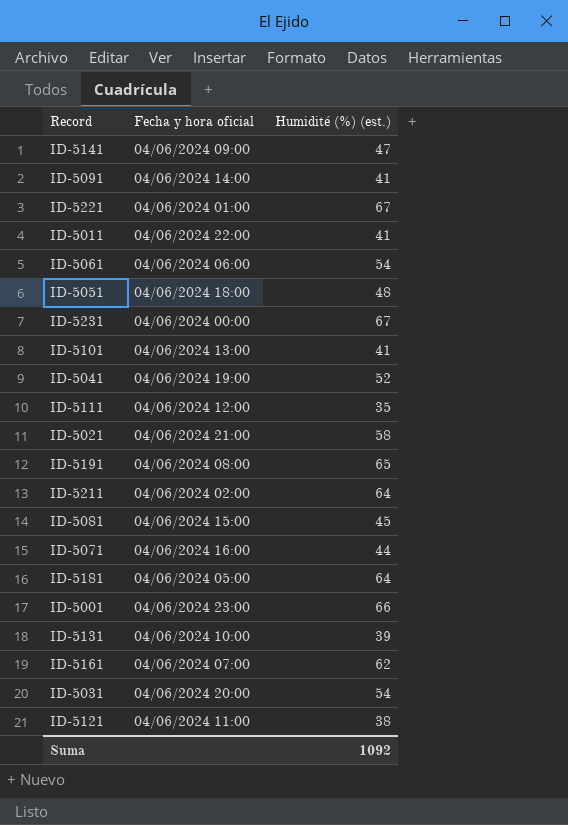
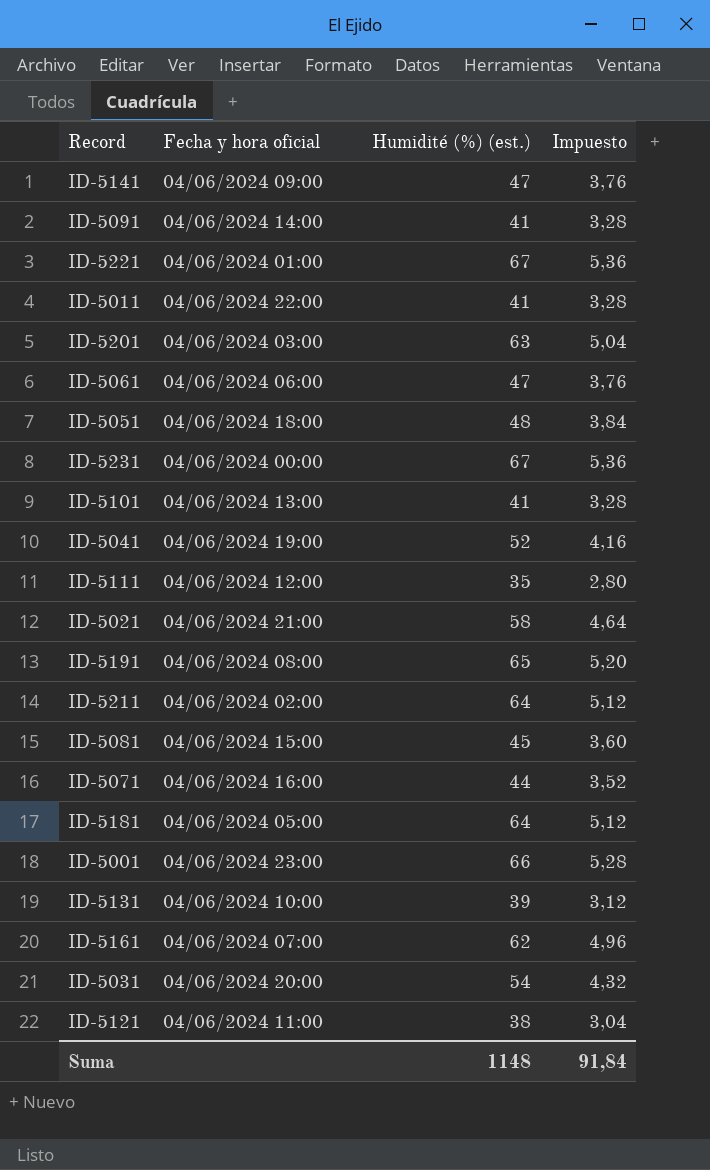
column Impuesto | formula: none -> [Humidité (%) (est.)] * 0,08
row ID-5201: none -> 04/06/2024 03:00 | 63 | 5,04
ID-5061 | Humidité (%) (est.): 54 -> 47
Suma | Humidité (%) (est.): 1092 -> 1148

